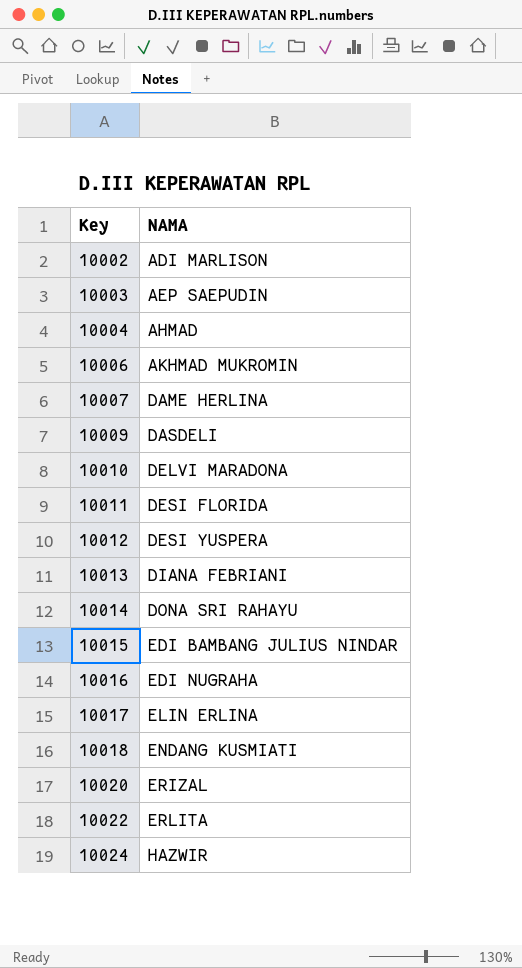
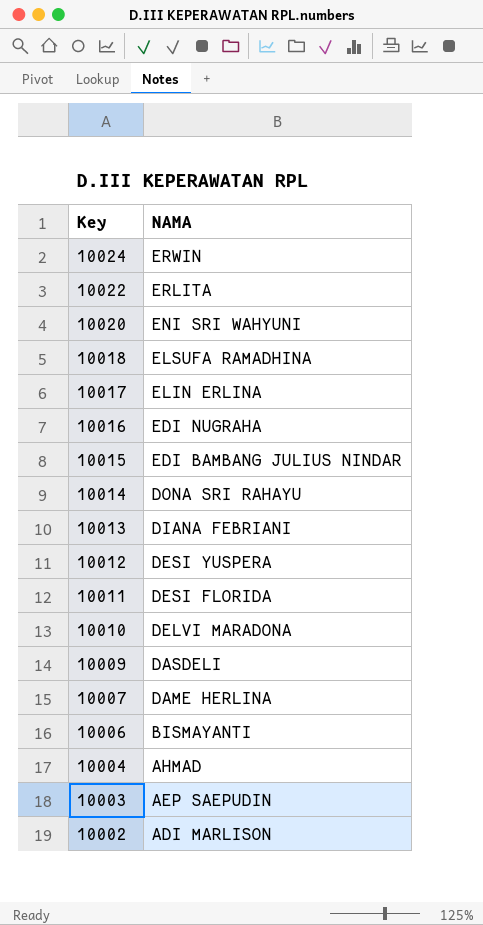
row order: Key ascending -> Key descending
10024 | NAMA: HAZWIR -> ERWIN
10020 | NAMA: ERIZAL -> ENI SRI WAHYUNI
10018 | NAMA: ENDANG KUSMIATI -> ELSUFA RAMADHINA
10006 | NAMA: AKHMAD MUKROMIN -> BISMAYANTI

